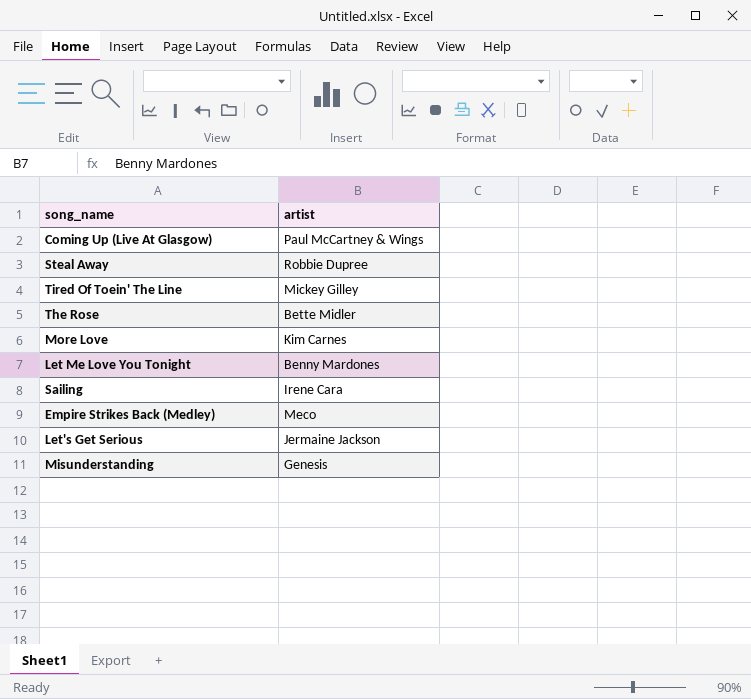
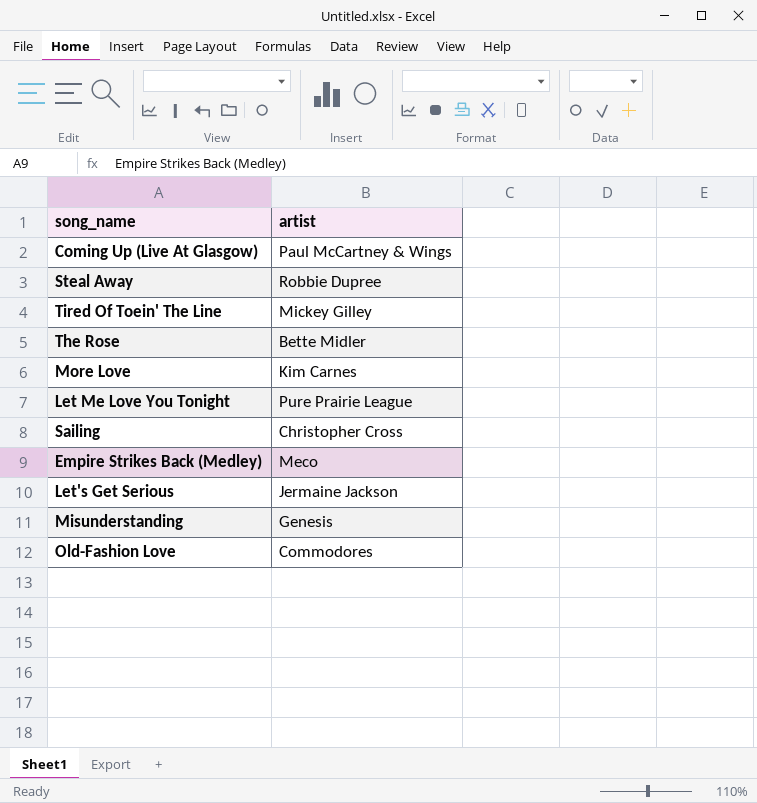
Let Me Love You Tonight | artist: Benny Mardones -> Pure Prairie League
Sailing | artist: Irene Cara -> Christopher Cross
row Old-Fashion Love: none -> Commodores

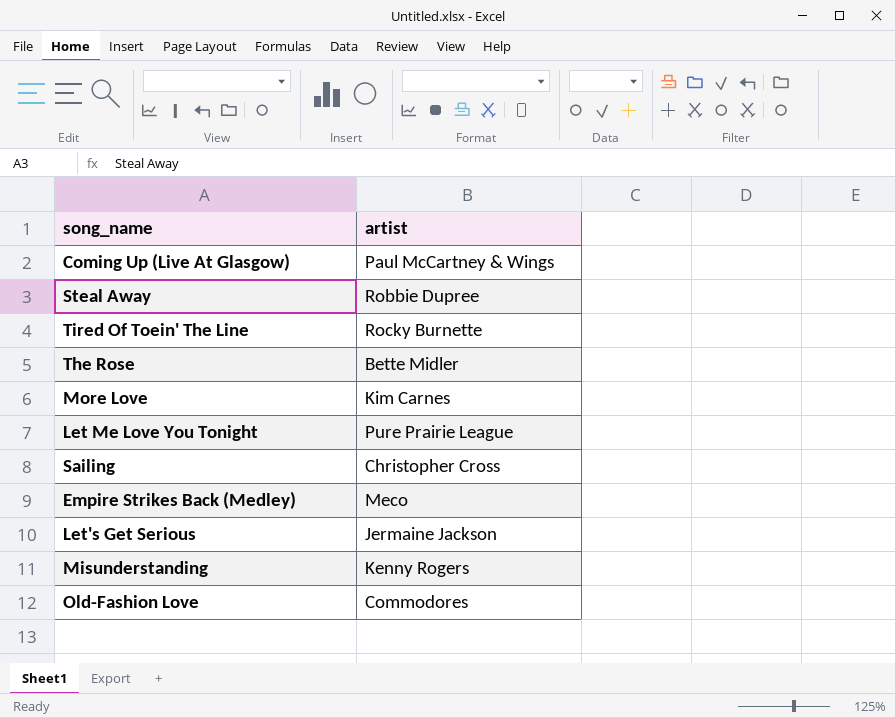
Tired Of Toein' The Line | artist: Mickey Gilley -> Rocky Burnette
Misunderstanding | artist: Genesis -> Kenny Rogers

